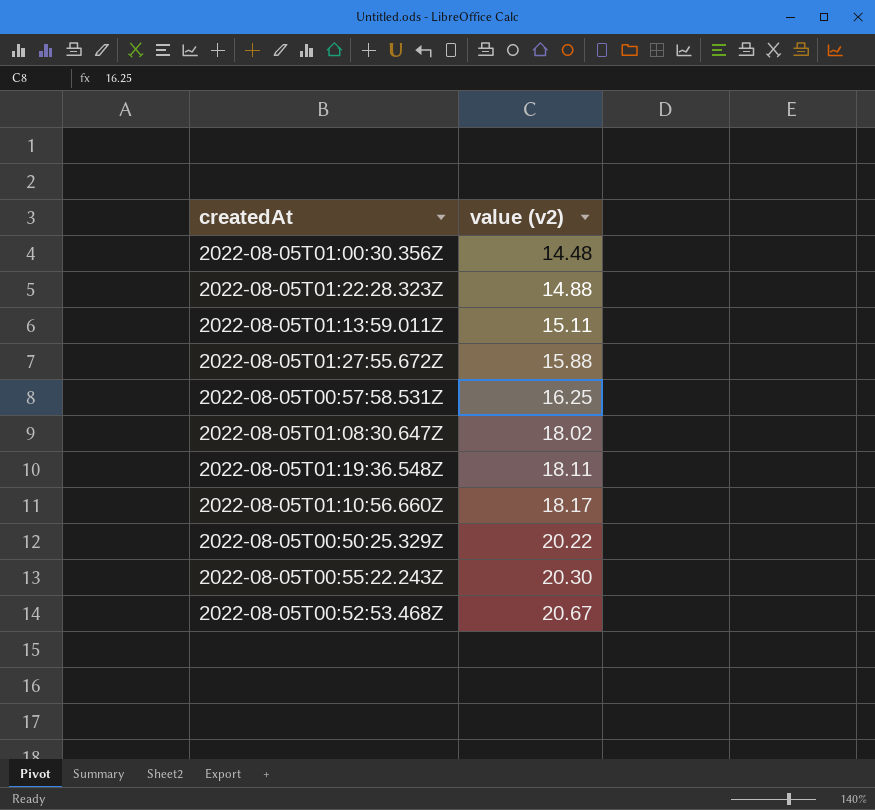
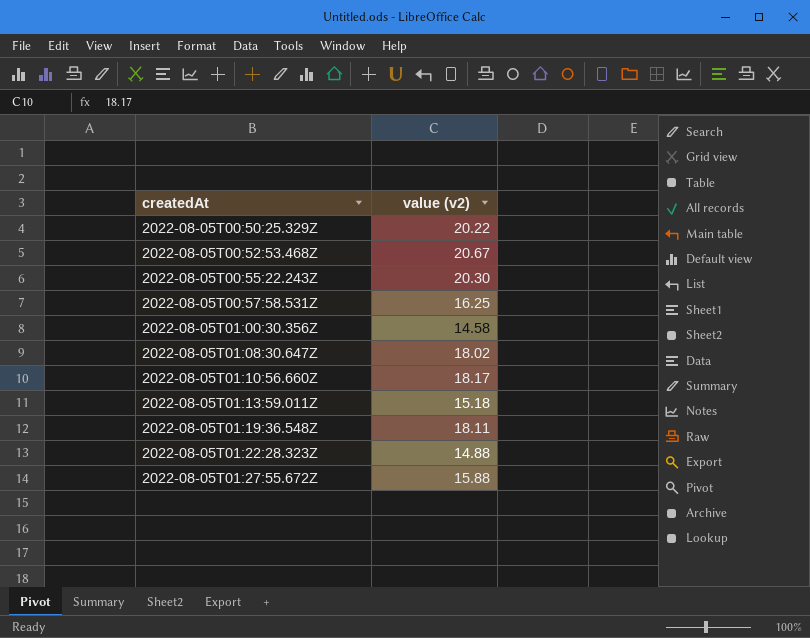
row order: value (v2) ascending -> createdAt ascending
2022-08-05T01:00:30.356Z | value (v2): 14.48 -> 14.58
2022-08-05T01:13:59.011Z | value (v2): 15.11 -> 15.18

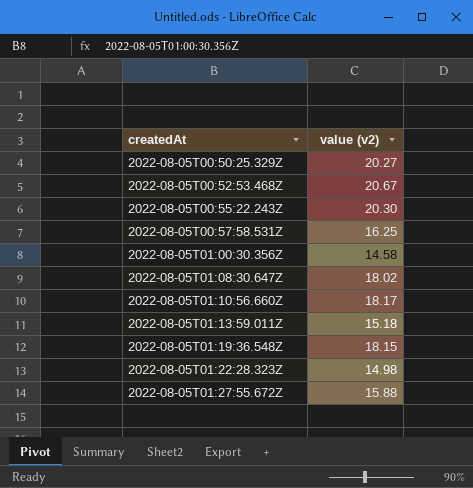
2022-08-05T00:50:25.329Z | value (v2): 20.22 -> 20.27
2022-08-05T01:19:36.548Z | value (v2): 18.11 -> 18.15
2022-08-05T01:22:28.323Z | value (v2): 14.88 -> 14.98

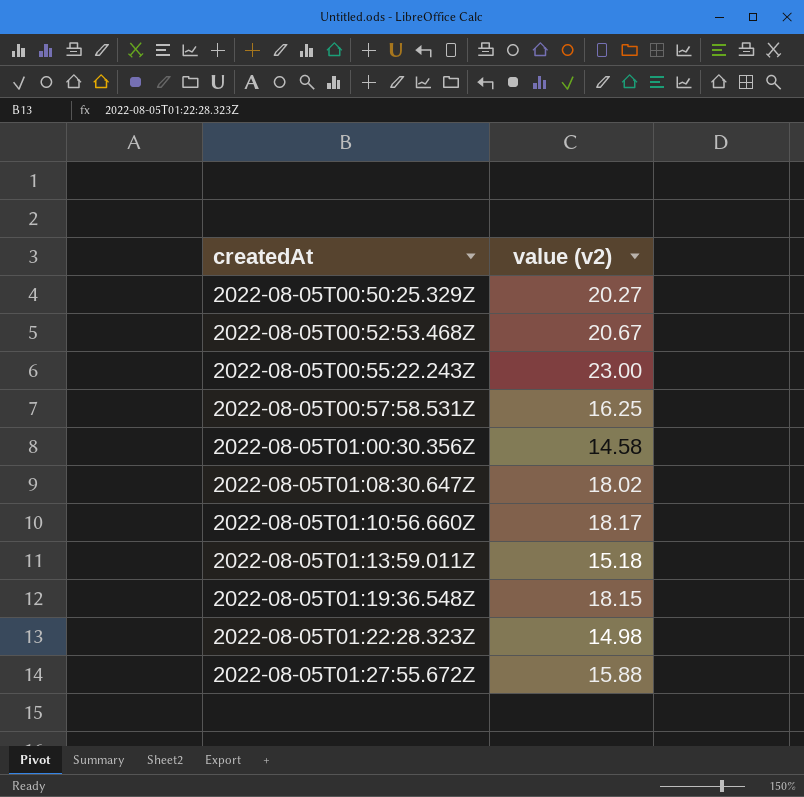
2022-08-05T00:55:22.243Z | value (v2): 20.30 -> 23.00

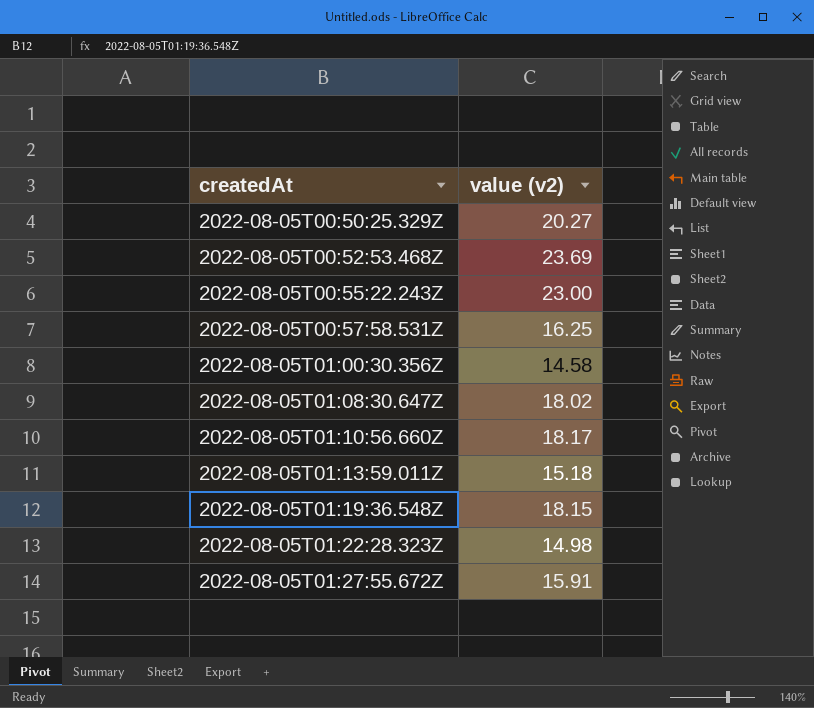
2022-08-05T00:52:53.468Z | value (v2): 20.67 -> 23.69
2022-08-05T01:27:55.672Z | value (v2): 15.88 -> 15.91

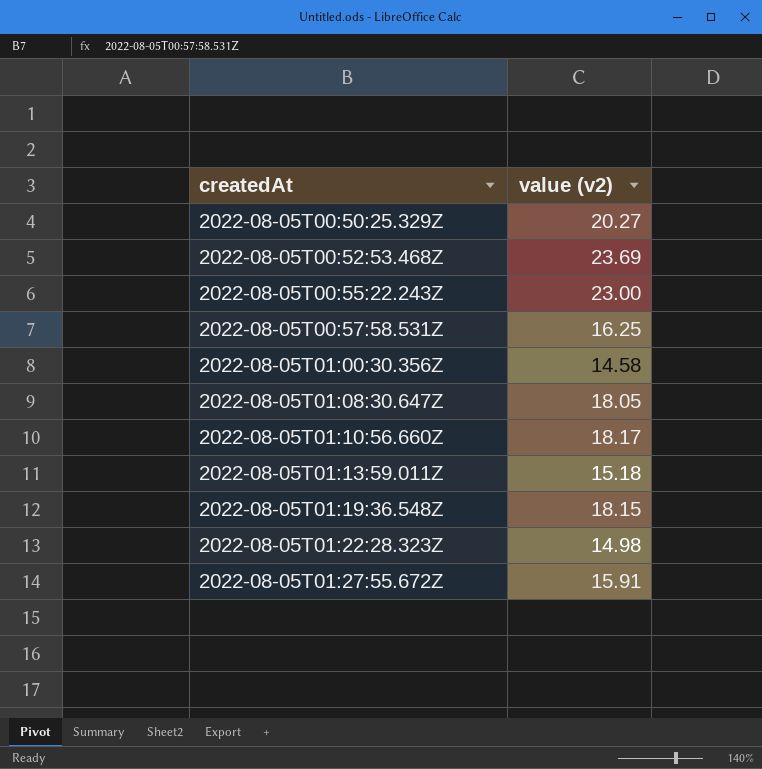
2022-08-05T01:08:30.647Z | value (v2): 18.02 -> 18.05

